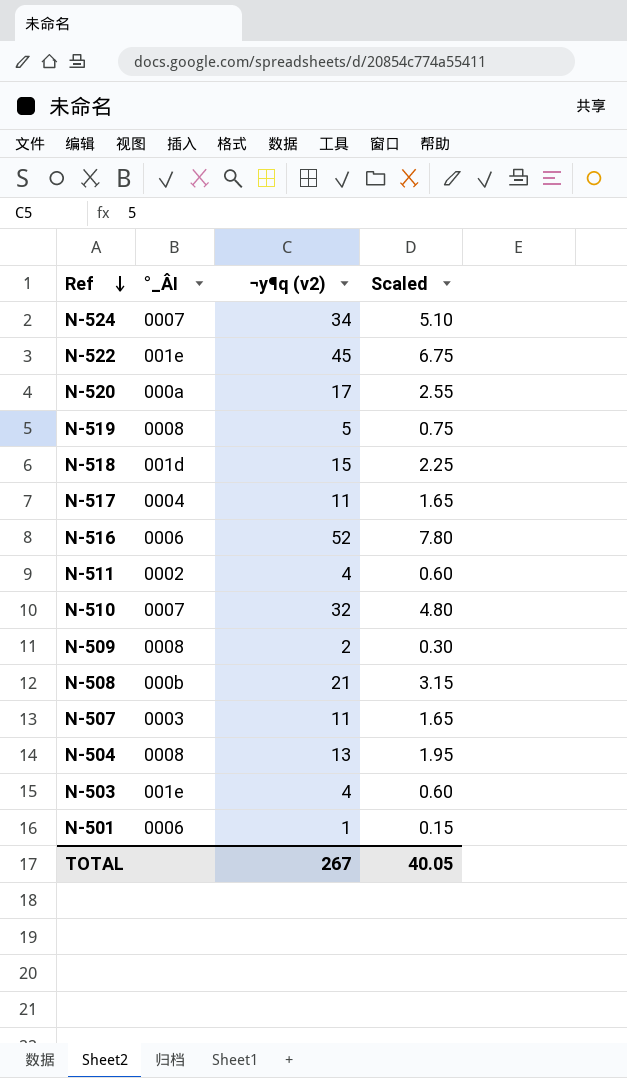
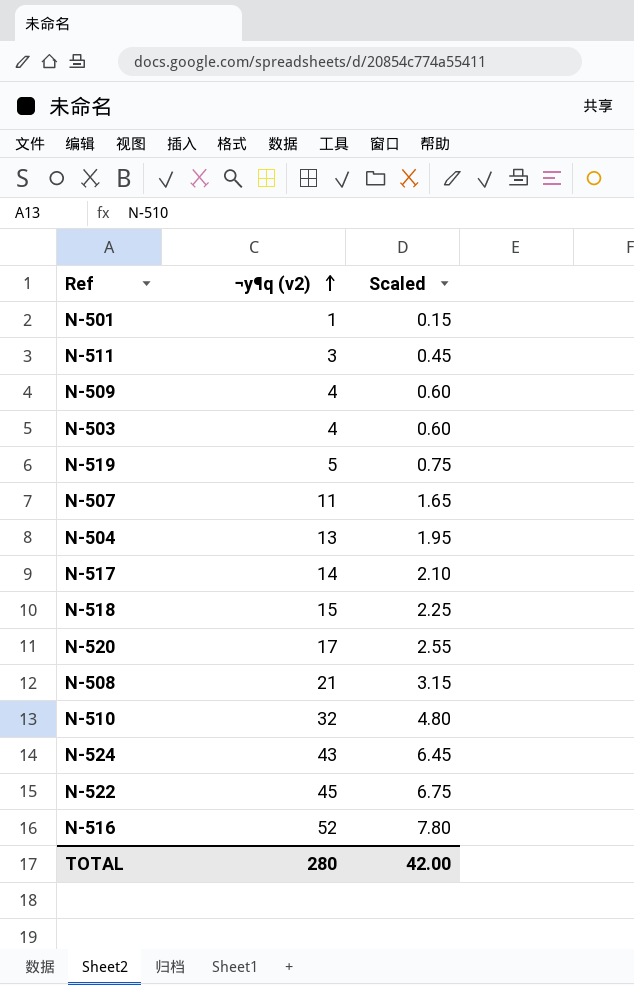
row order: Ref descending -> ¬y¶q (v2) ascending
column °_ÂI | position: 2 -> none
N-511 | ¬y¶q (v2): 4 -> 3
N-511 | Scaled: 0.60 -> 0.45
N-509 | ¬y¶q (v2): 2 -> 4
N-509 | Scaled: 0.30 -> 0.60
N-517 | ¬y¶q (v2): 11 -> 14
N-517 | Scaled: 1.65 -> 2.10
N-524 | ¬y¶q (v2): 34 -> 43
N-524 | Scaled: 5.10 -> 6.45
TOTAL | ¬y¶q (v2): 267 -> 280
TOTAL | Scaled: 40.05 -> 42.00

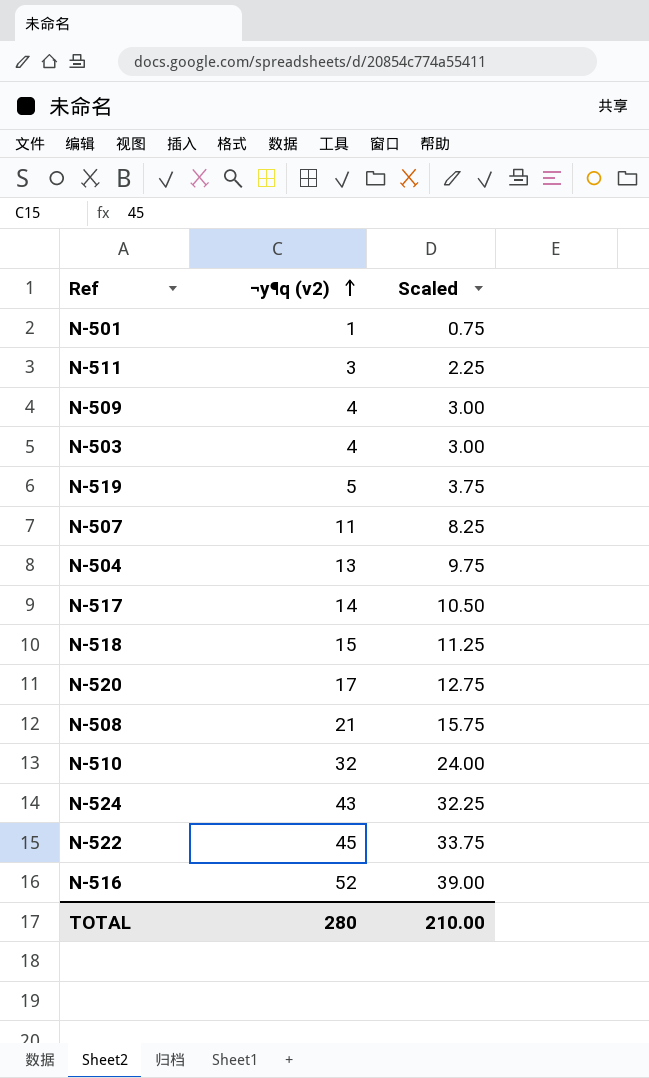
column Scaled | formula: [¬y¶q (v2)] * 0.15 -> [¬y¶q (v2)] * 0.75
TOTAL | Scaled: 42.00 -> 210.00

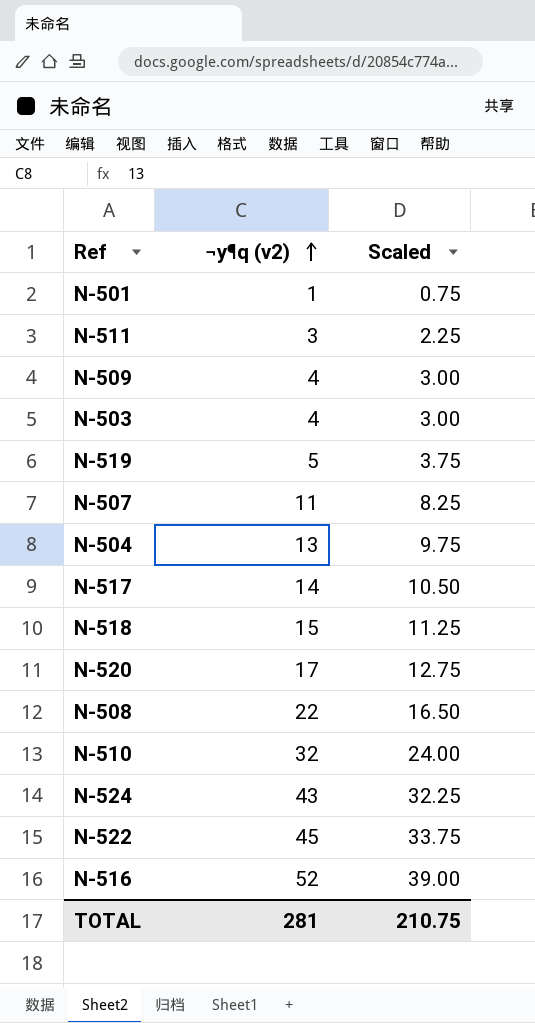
N-508 | ¬y¶q (v2): 21 -> 22
N-508 | Scaled: 15.75 -> 16.50
TOTAL | ¬y¶q (v2): 280 -> 281
TOTAL | Scaled: 210.00 -> 210.75

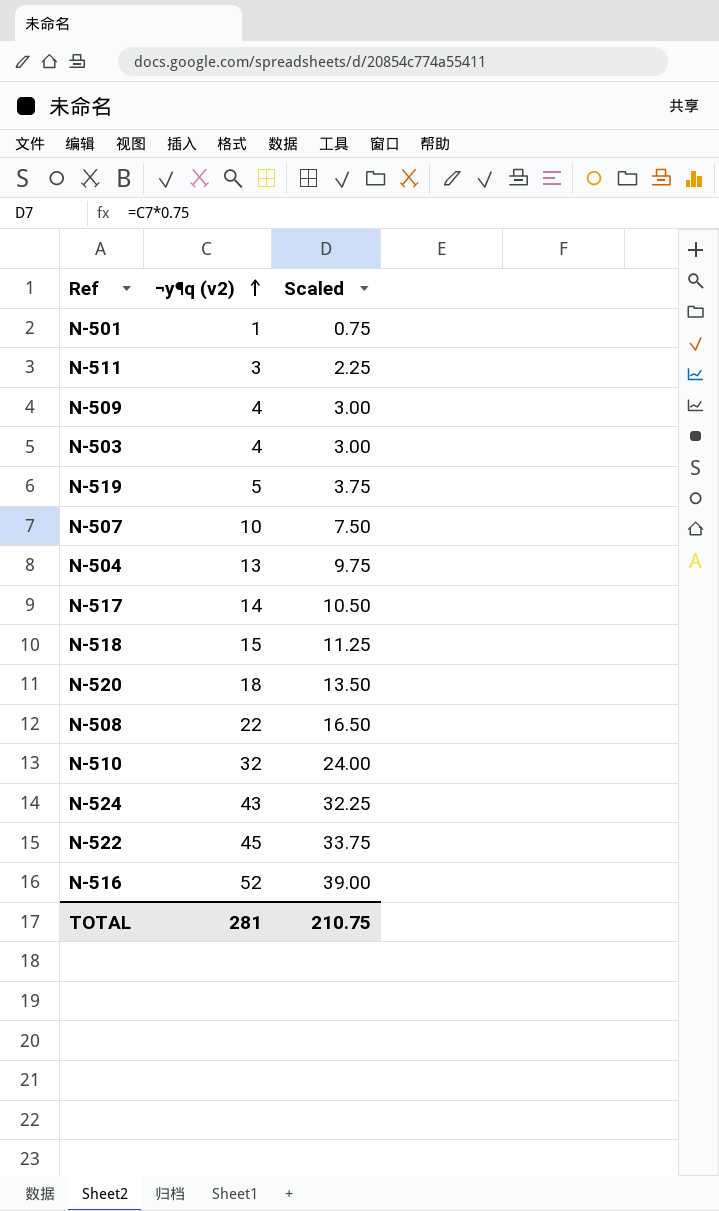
N-507 | ¬y¶q (v2): 11 -> 10
N-507 | Scaled: 8.25 -> 7.50
N-520 | ¬y¶q (v2): 17 -> 18
N-520 | Scaled: 12.75 -> 13.50

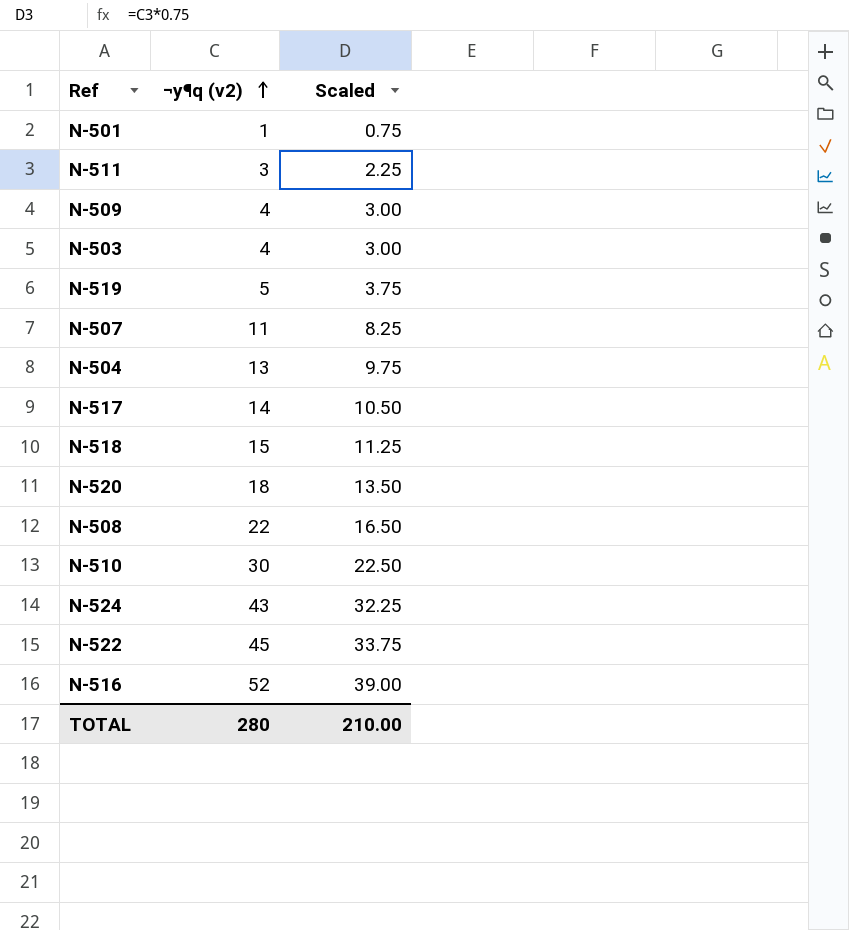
N-507 | ¬y¶q (v2): 10 -> 11
N-507 | Scaled: 7.50 -> 8.25
N-510 | ¬y¶q (v2): 32 -> 30
N-510 | Scaled: 24.00 -> 22.50
TOTAL | ¬y¶q (v2): 281 -> 280
TOTAL | Scaled: 210.75 -> 210.00

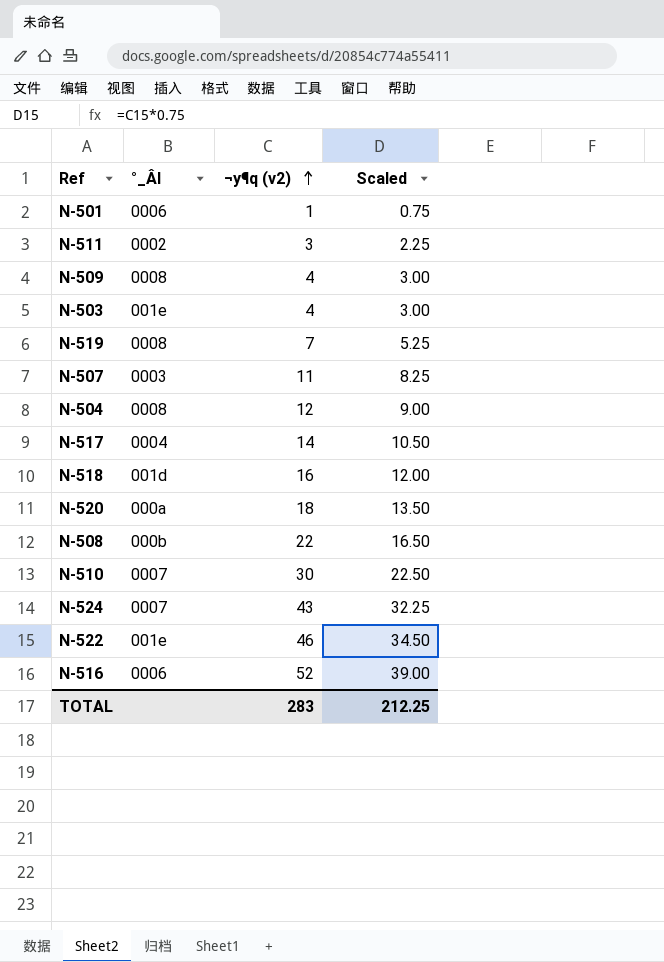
column °_ÂI | position: none -> 2
N-519 | ¬y¶q (v2): 5 -> 7
N-519 | Scaled: 3.75 -> 5.25
N-504 | ¬y¶q (v2): 13 -> 12
N-504 | Scaled: 9.75 -> 9.00
N-518 | ¬y¶q (v2): 15 -> 16
N-518 | Scaled: 11.25 -> 12.00
N-522 | ¬y¶q (v2): 45 -> 46
N-522 | Scaled: 33.75 -> 34.50
TOTAL | ¬y¶q (v2): 280 -> 283
TOTAL | Scaled: 210.00 -> 212.25

